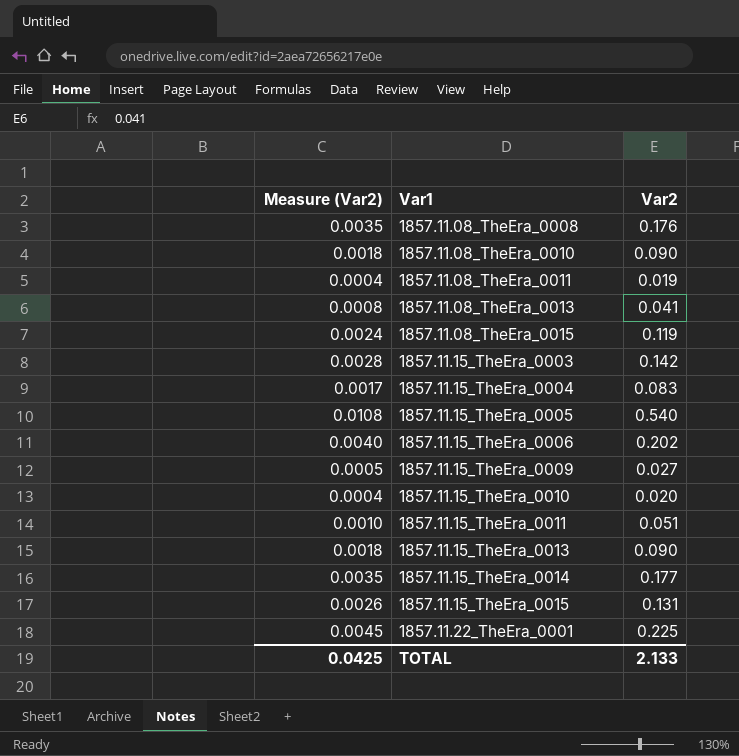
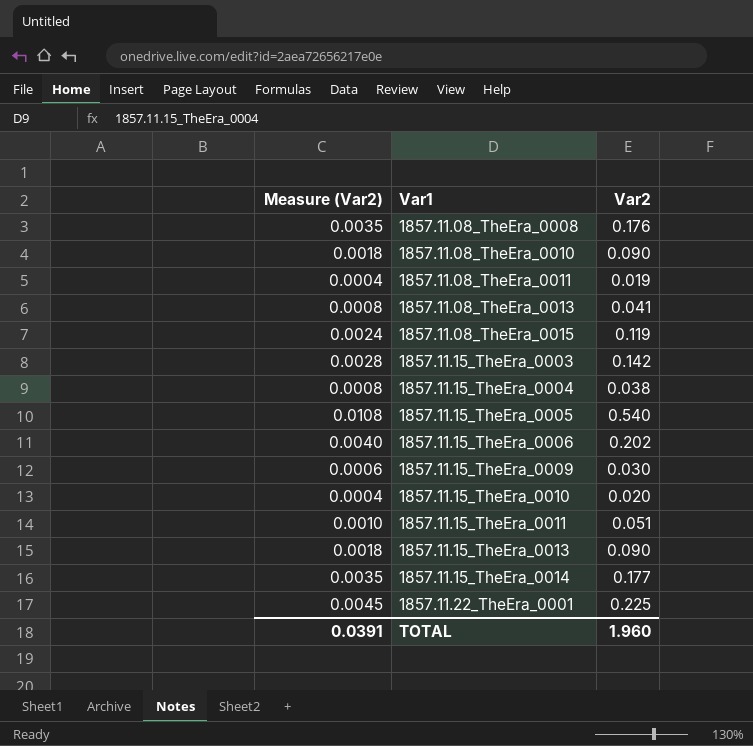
row 1857.11.15_TheEra_0015: 0.0026 | 0.131 -> none
1857.11.15_TheEra_0004 | Measure (Var2): 0.0017 -> 0.0008
1857.11.15_TheEra_0004 | Var2: 0.083 -> 0.038
1857.11.15_TheEra_0009 | Measure (Var2): 0.0005 -> 0.0006
1857.11.15_TheEra_0009 | Var2: 0.027 -> 0.030
TOTAL | Measure (Var2): 0.0425 -> 0.0391
TOTAL | Var2: 2.133 -> 1.960

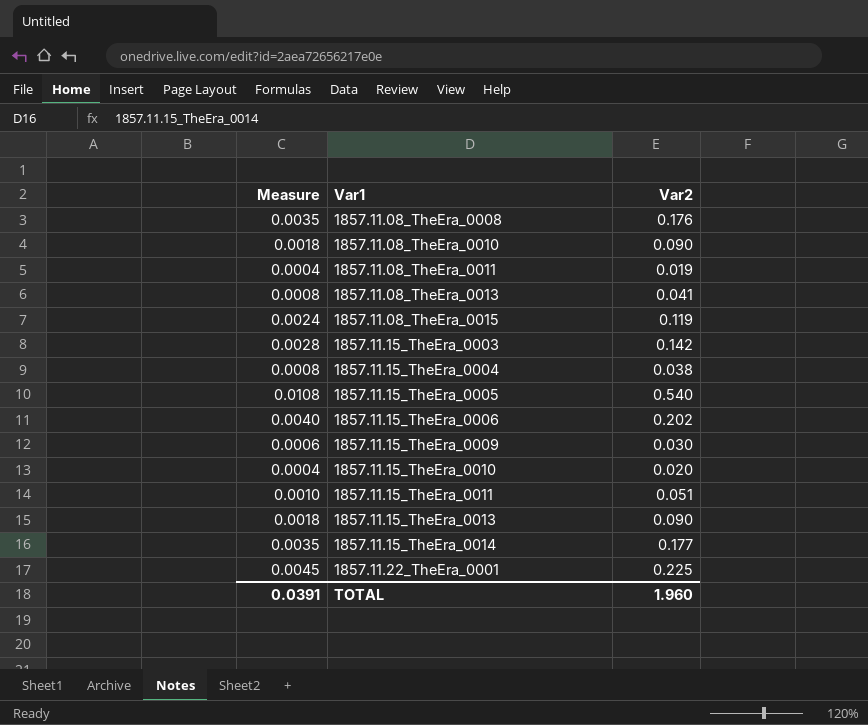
column name: Measure (Var2) -> Measure

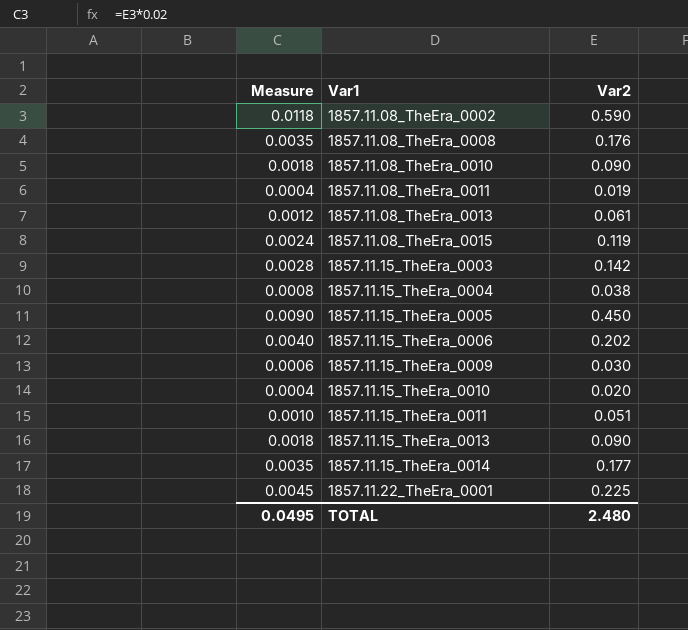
row 1857.11.08_TheEra_0002: none -> 0.0118 | 0.590
1857.11.08_TheEra_0013 | Measure: 0.0008 -> 0.0012
1857.11.08_TheEra_0013 | Var2: 0.041 -> 0.061
1857.11.15_TheEra_0005 | Measure: 0.0108 -> 0.0090
1857.11.15_TheEra_0005 | Var2: 0.540 -> 0.450
TOTAL | Measure: 0.0391 -> 0.0495
TOTAL | Var2: 1.960 -> 2.480

